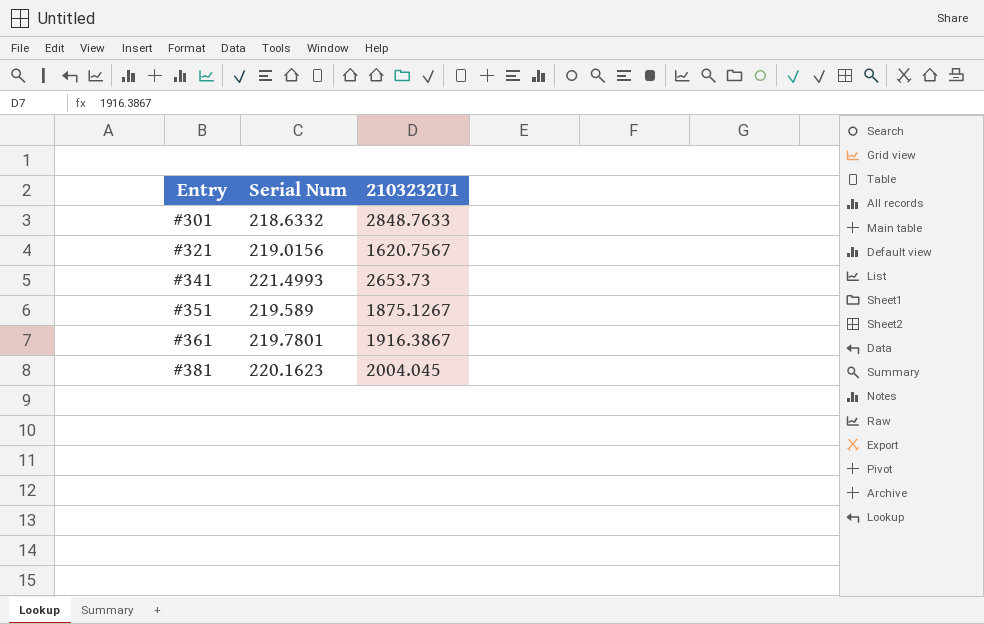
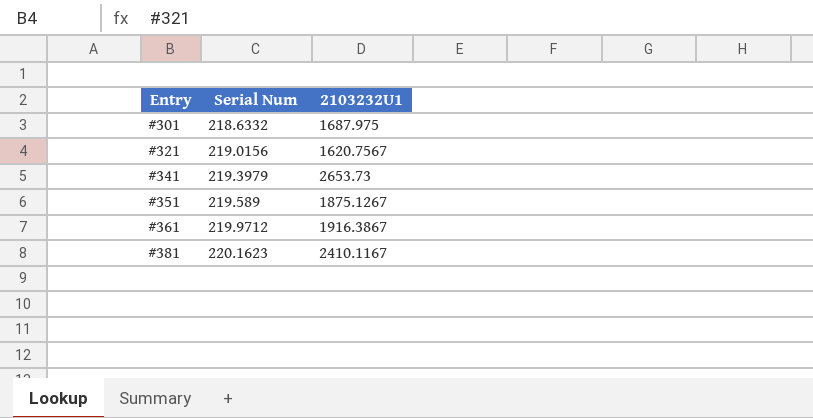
#301 | 2103232U1: 2848.7633 -> 1687.975
#341 | Serial Num: 221.4993 -> 219.3979
#361 | Serial Num: 219.7801 -> 219.9712
#381 | 2103232U1: 2004.045 -> 2410.1167

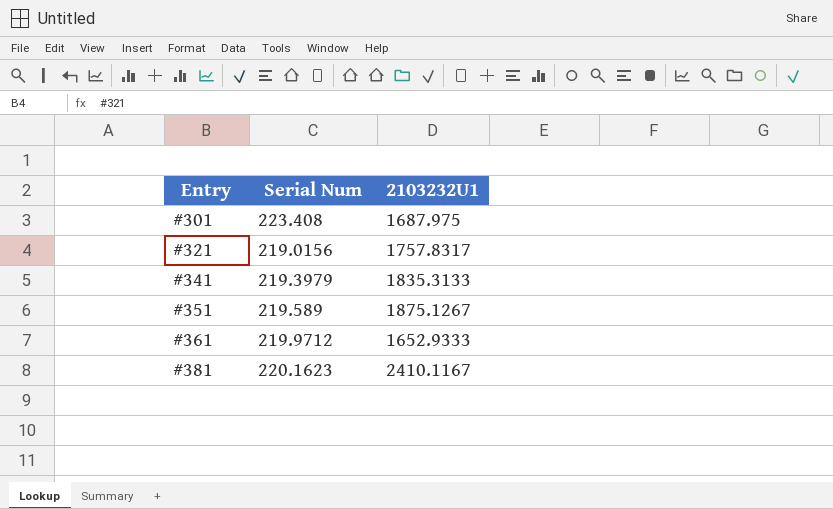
#301 | Serial Num: 218.6332 -> 223.408
#321 | 2103232U1: 1620.7567 -> 1757.8317
#341 | 2103232U1: 2653.73 -> 1835.3133
#361 | 2103232U1: 1916.3867 -> 1652.9333

